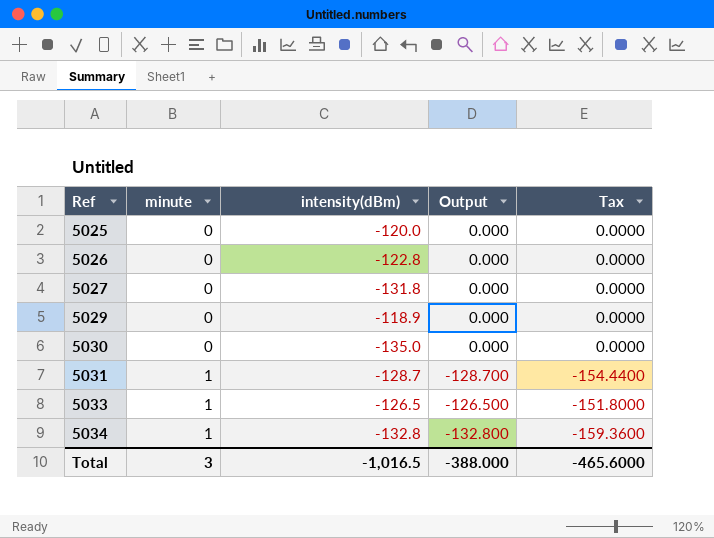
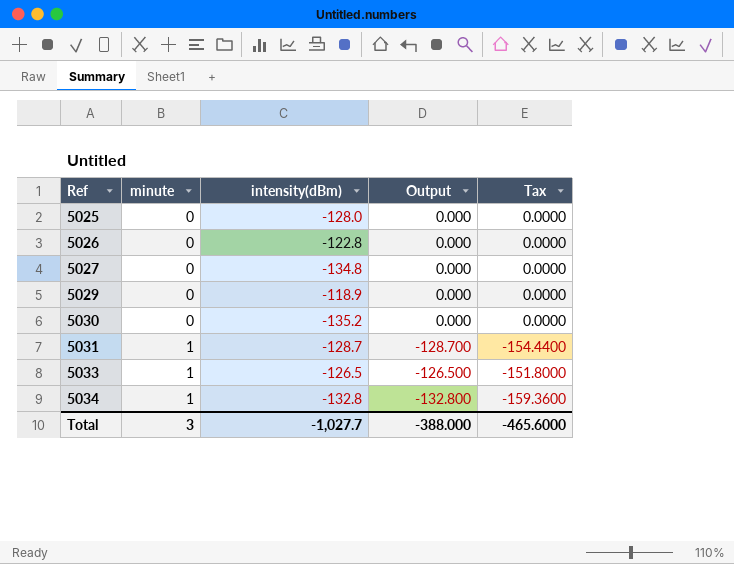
5025 | intensity(dBm): -120.0 -> -128.0
5027 | intensity(dBm): -131.8 -> -134.8
5030 | intensity(dBm): -135.0 -> -135.2
Total | intensity(dBm): -1,016.5 -> -1,027.7

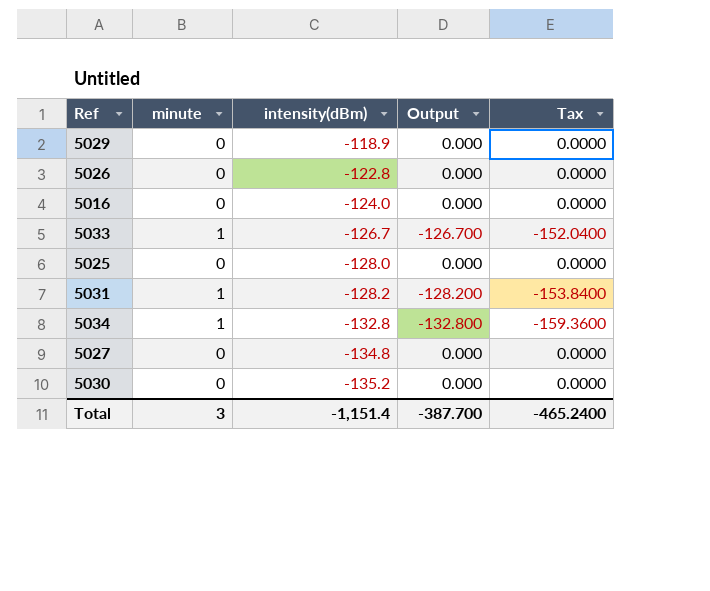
row order: Ref ascending -> intensity(dBm) descending
row 5016: none -> 0 | -124.0 | 0.000 | 0.0000
5033 | intensity(dBm): -126.5 -> -126.7
5033 | Output: -126.500 -> -126.700
5033 | Tax: -151.8000 -> -152.0400
5031 | intensity(dBm): -128.7 -> -128.2
5031 | Output: -128.700 -> -128.200
5031 | Tax: -154.4400 -> -153.8400
Total | intensity(dBm): -1,027.7 -> -1,151.4
Total | Output: -388.000 -> -387.700
Total | Tax: -465.6000 -> -465.2400

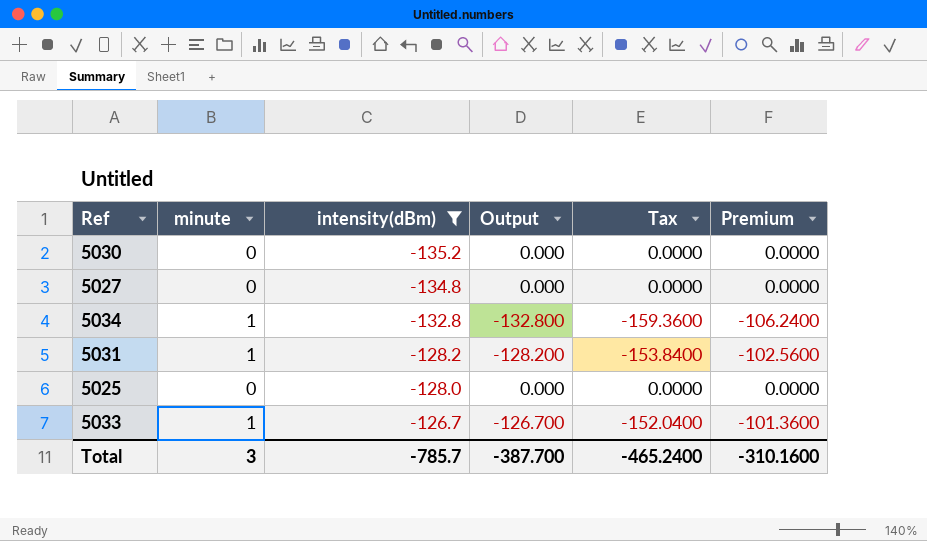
filter: none -> intensity(dBm) <= -126.7
row order: intensity(dBm) descending -> intensity(dBm) ascending
column Premium | formula: none -> [Output] * 0.8
Total | intensity(dBm): -1,151.4 -> -785.7

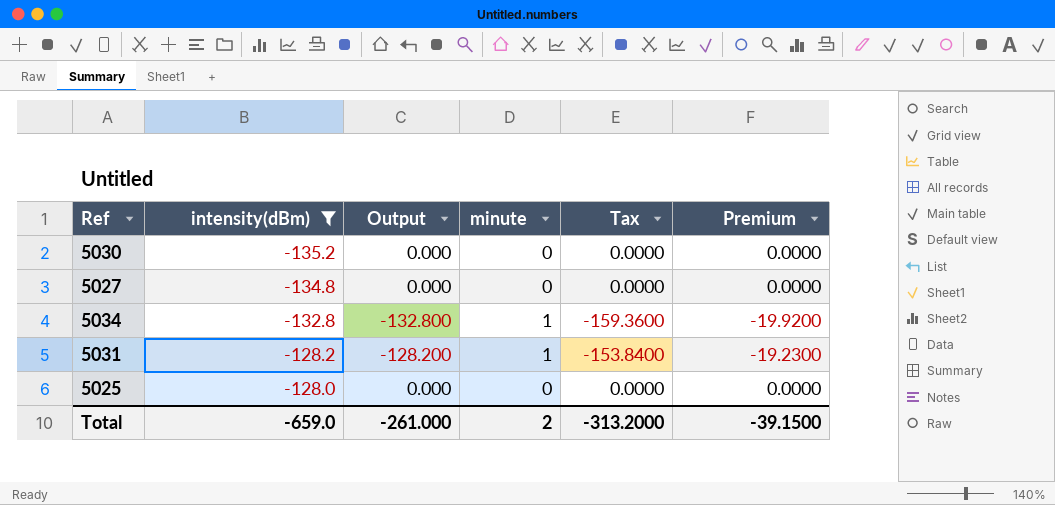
column minute | position: 2 -> 4
column Premium | formula: [Output] * 0.8 -> [Output] * 0.15
row 5033: 1 | -126.7 | -126.700 | -152.0400 | -101.3600 -> none
Total | intensity(dBm): -785.7 -> -659.0
Total | Output: -387.700 -> -261.000
Total | minute: 3 -> 2
Total | Tax: -465.2400 -> -313.2000
Total | Premium: -310.1600 -> -39.1500

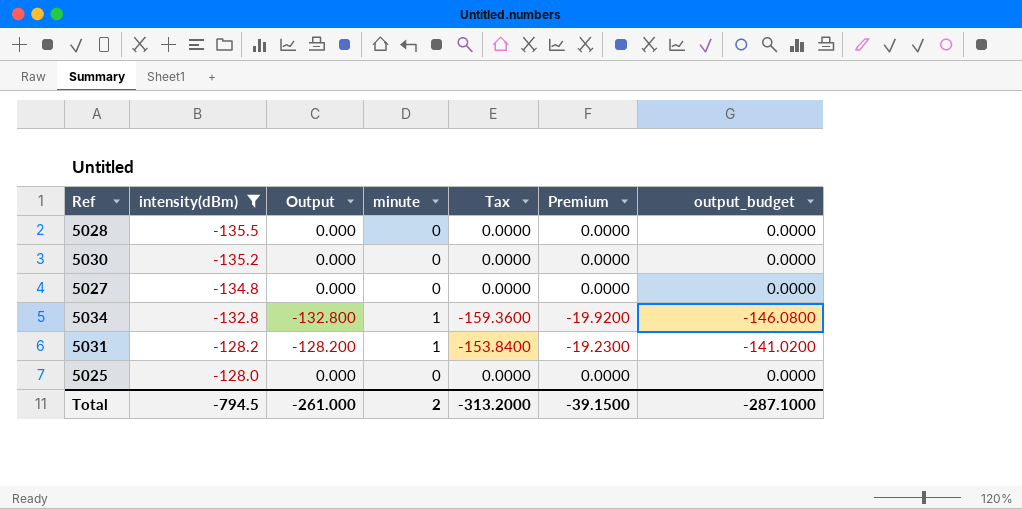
column output_budget | formula: none -> [Output] * 1.1
row 5028: none -> -135.5 | 0.000 | 0 | 0.0000 | 0.0000 | 0.0000
Total | intensity(dBm): -659.0 -> -794.5

